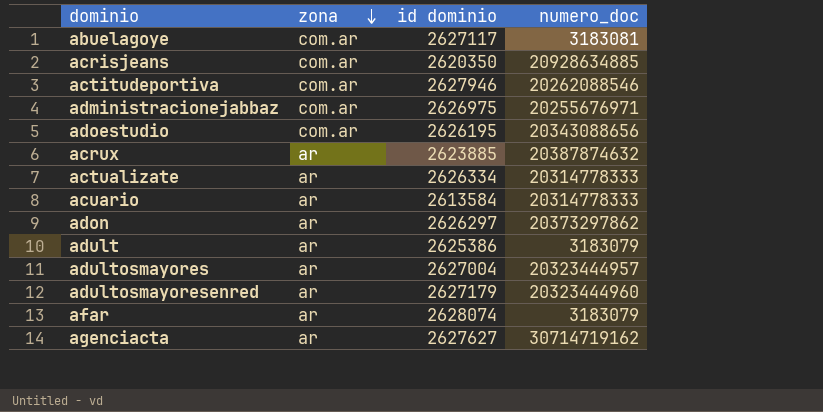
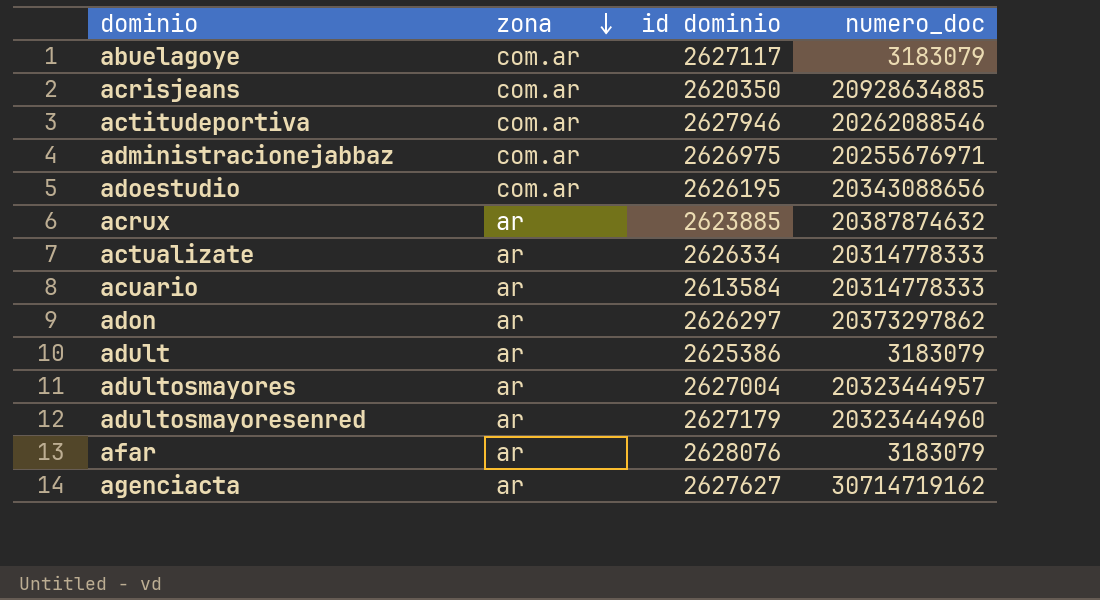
abuelagoye | numero_doc: 3183081 -> 3183079
afar | id dominio: 2628074 -> 2628076

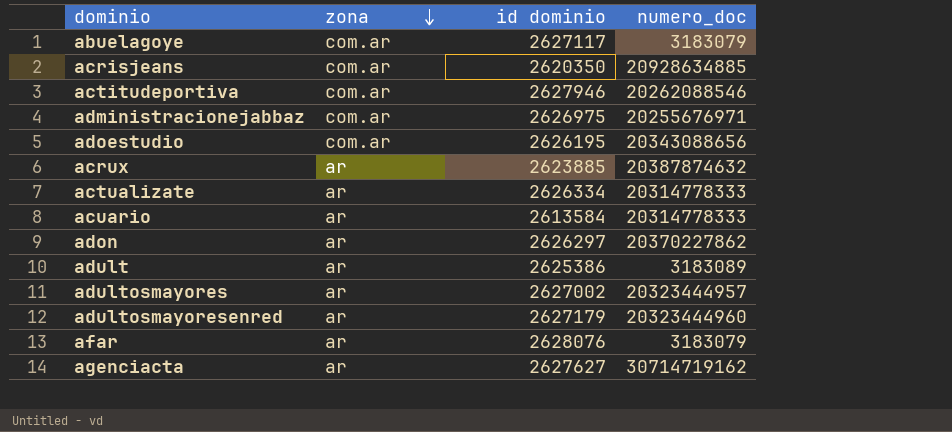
adon | numero_doc: 20373297862 -> 20370227862
adult | numero_doc: 3183079 -> 3183089
adultosmayores | id dominio: 2627004 -> 2627002

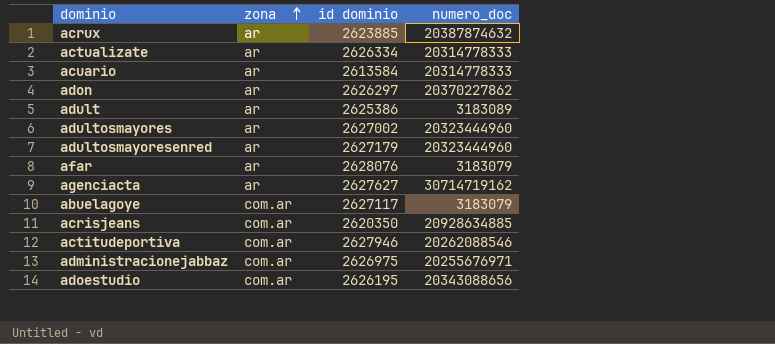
row order: zona descending -> zona ascending
adultosmayores | numero_doc: 20323444957 -> 20323444960

